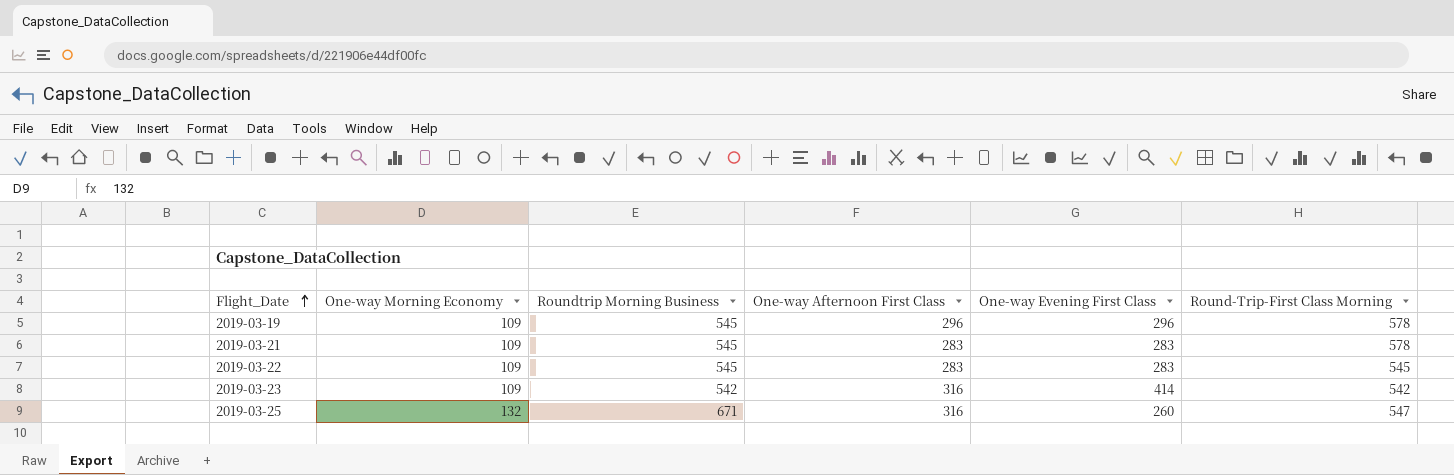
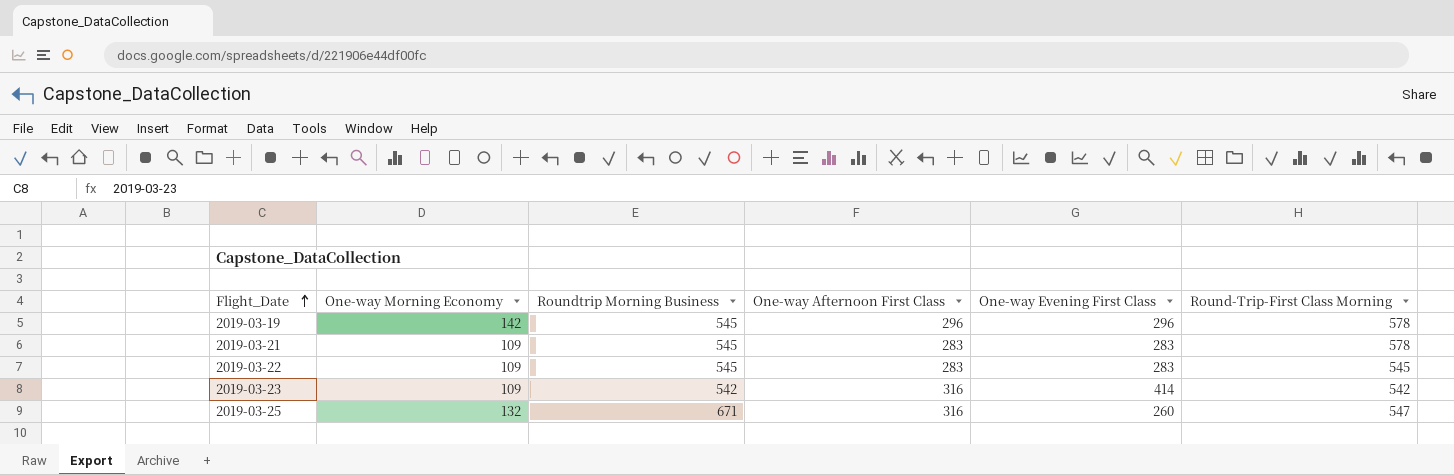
2019-03-19 | One-way Morning Economy: 109 -> 142

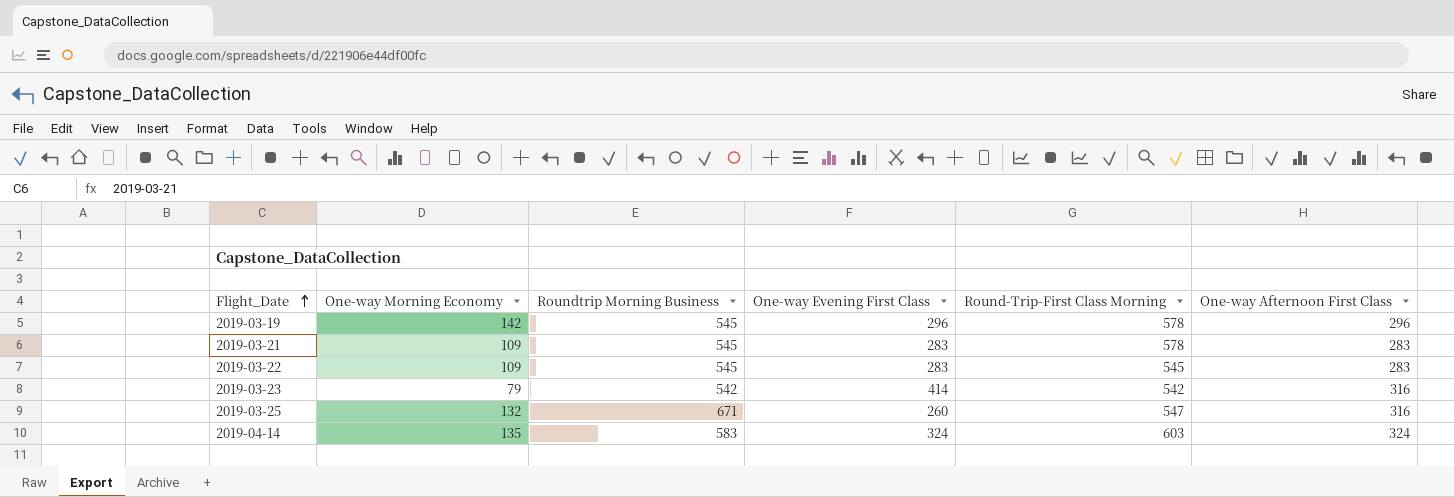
column One-way Afternoon First Class | position: 4 -> 6
2019-03-23 | One-way Morning Economy: 109 -> 79
row 2019-04-14: none -> 135 | 583 | 324 | 603 | 324

